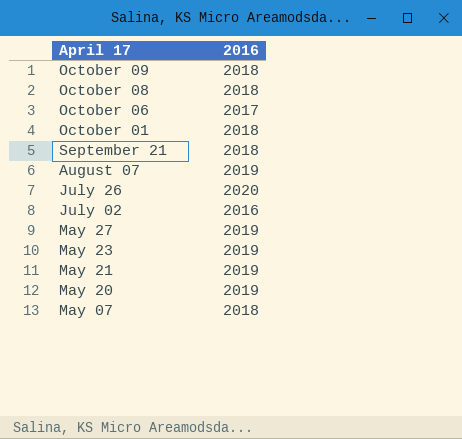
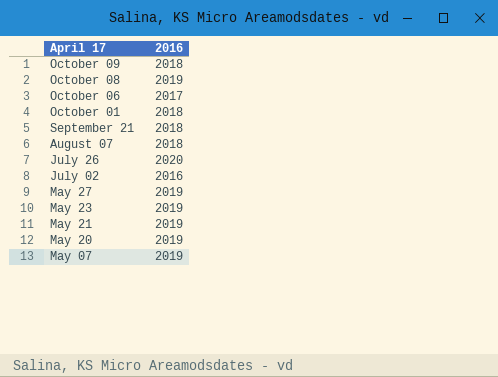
October 08 | 2016: 2018 -> 2019
August 07 | 2016: 2019 -> 2018
May 07 | 2016: 2018 -> 2019

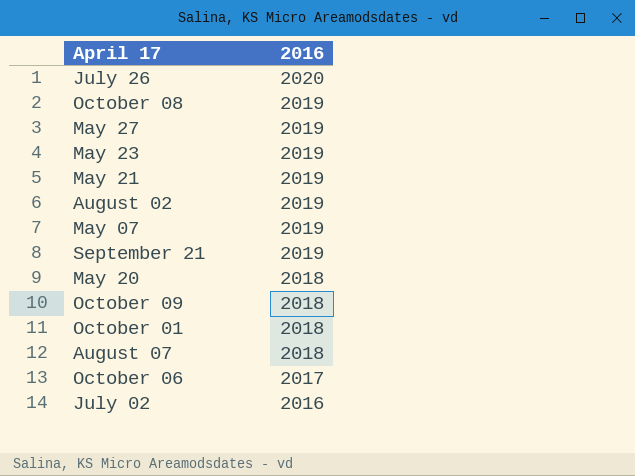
row order: April 17 descending -> 2016 descending
row August 02: none -> 2019
September 21 | 2016: 2018 -> 2019
May 20 | 2016: 2019 -> 2018

